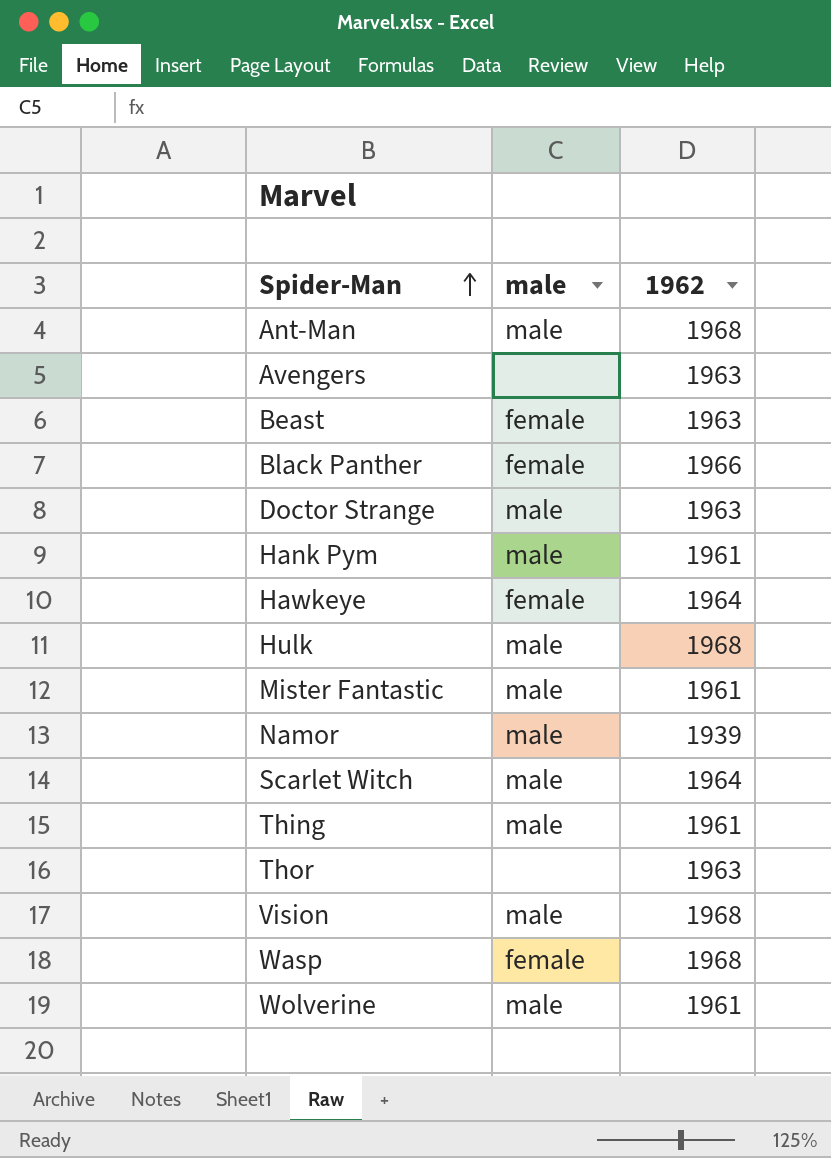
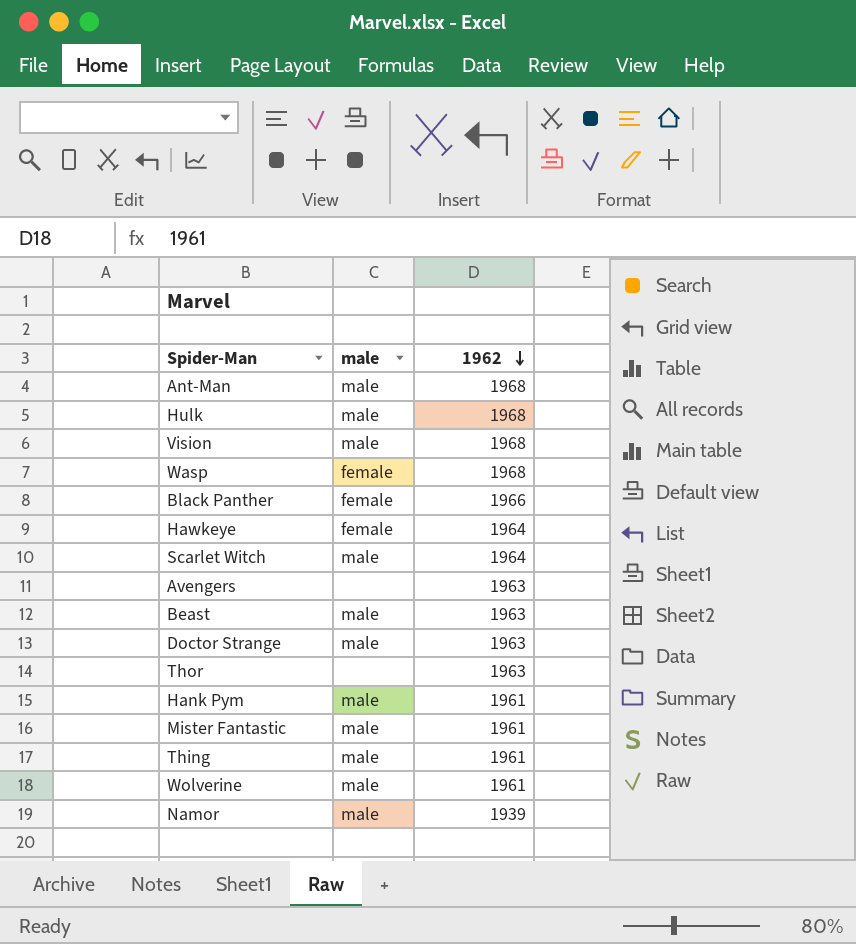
row order: Spider-Man ascending -> 1962 descending
Beast | male: female -> male

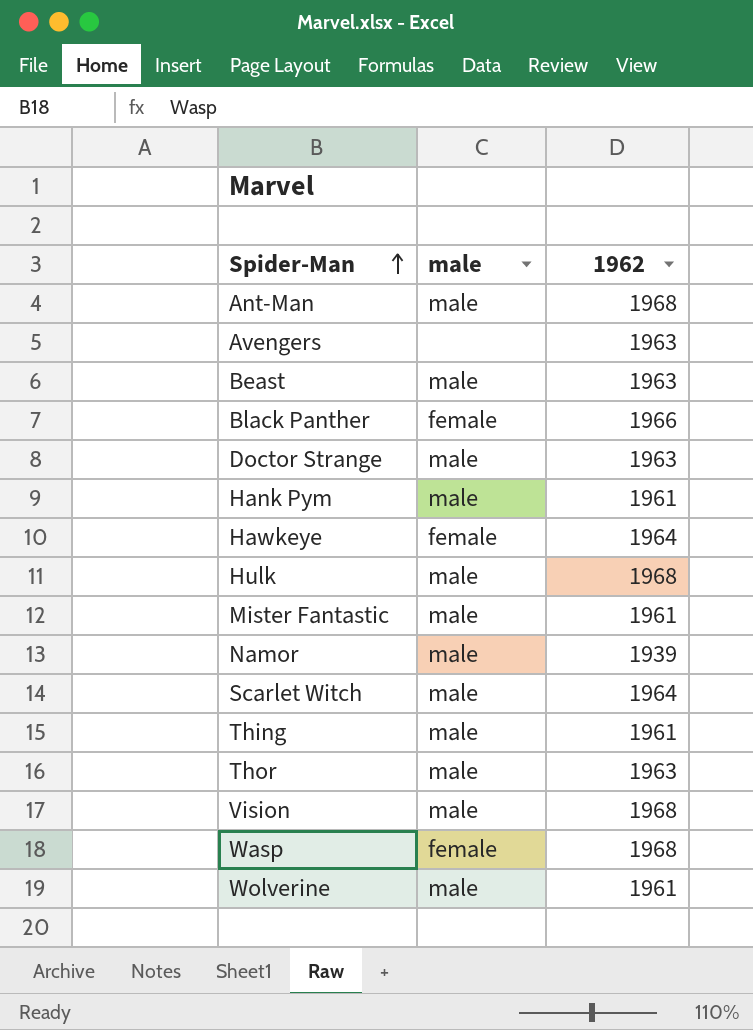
row order: 1962 descending -> Spider-Man ascending
Thor | male: none -> male

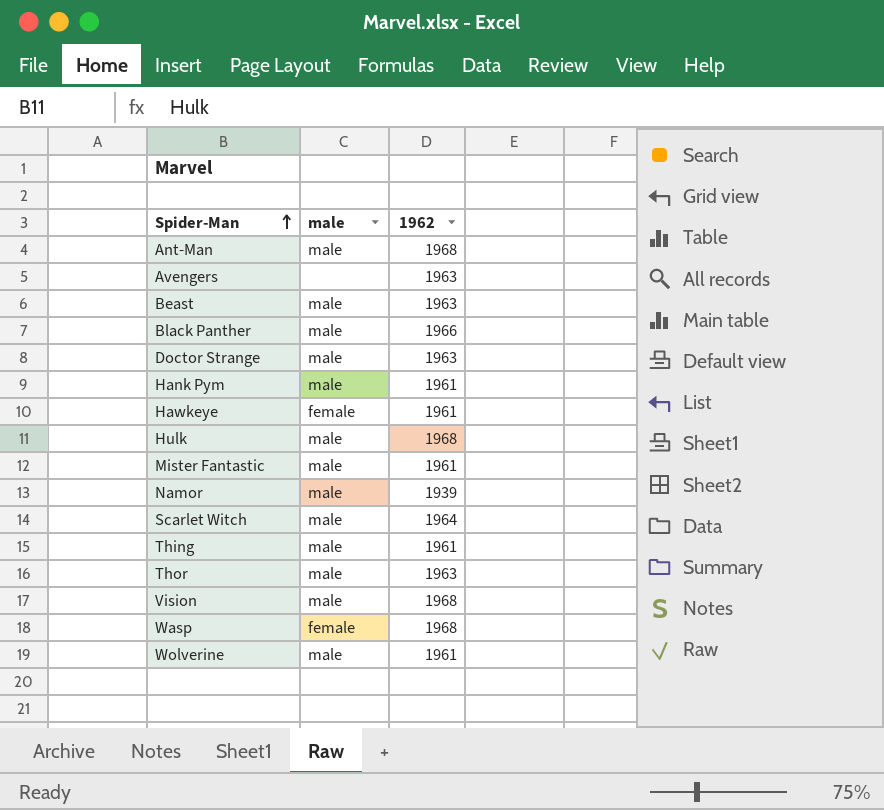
Black Panther | male: female -> male
Hawkeye | 1962: 1964 -> 1961

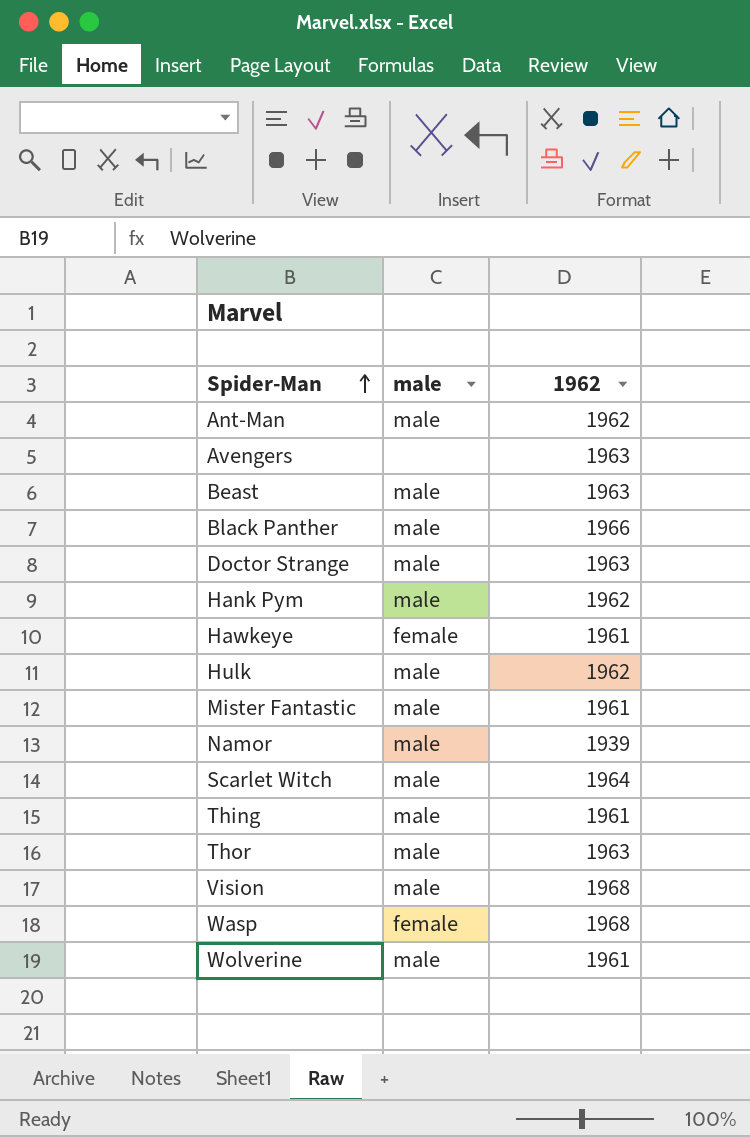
Ant-Man | 1962: 1968 -> 1962
Hank Pym | 1962: 1961 -> 1962
Hulk | 1962: 1968 -> 1962

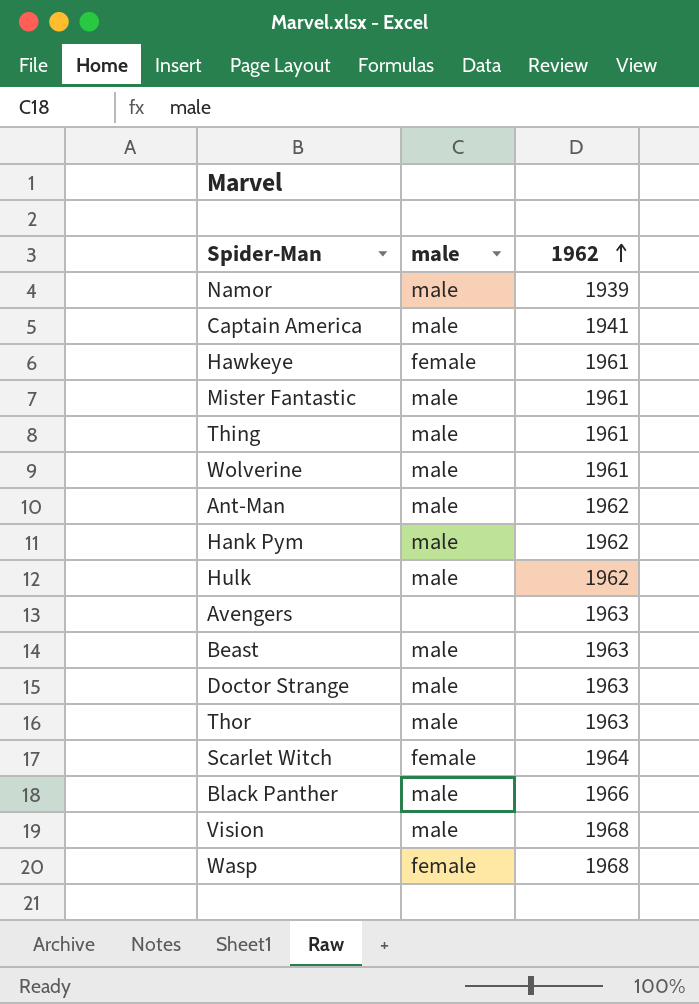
row order: Spider-Man ascending -> 1962 ascending
row Captain America: none -> male | 1941
Scarlet Witch | male: male -> female

